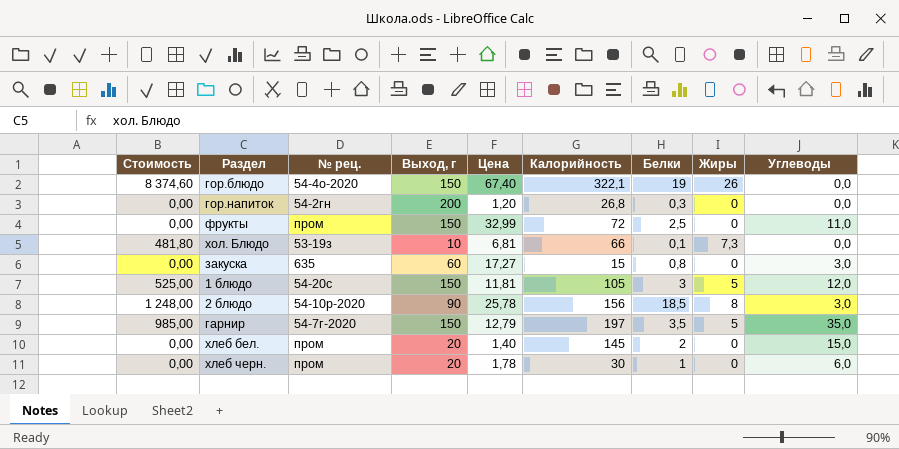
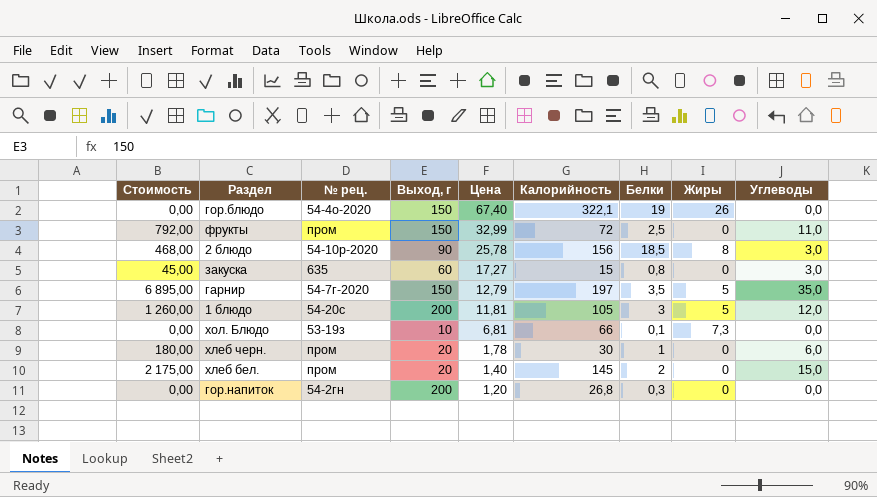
row order: none -> Цена descending
column Стоимость | formula: [Калорийность] * [Жиры] -> [Калорийность] * [Углеводы]
1 блюдо | Выход, г: 150 -> 200

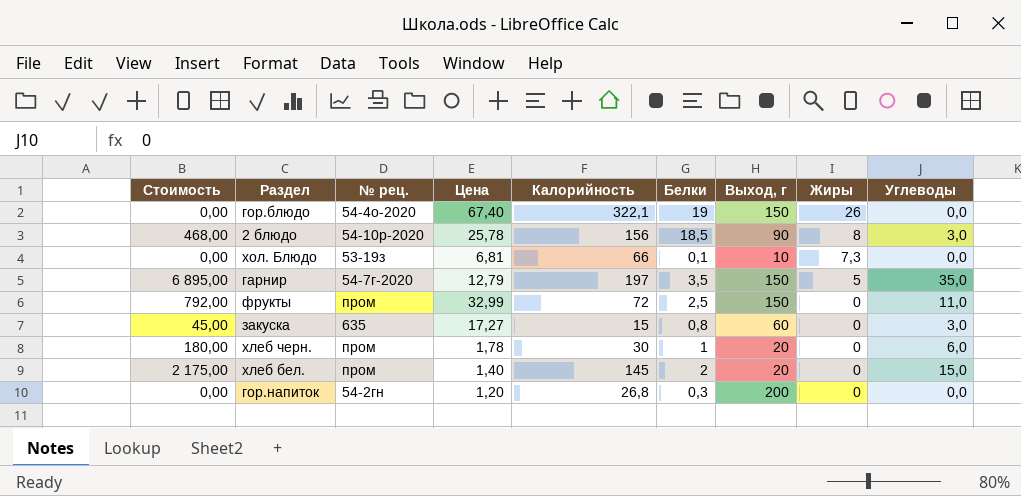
row order: Цена descending -> Жиры descending
column Выход, г | position: 4 -> 7
row 1 блюдо: 1 260,00 | 54-20с | 200 | 11,81 | 105 | 3 | 5 | 12,0 -> none

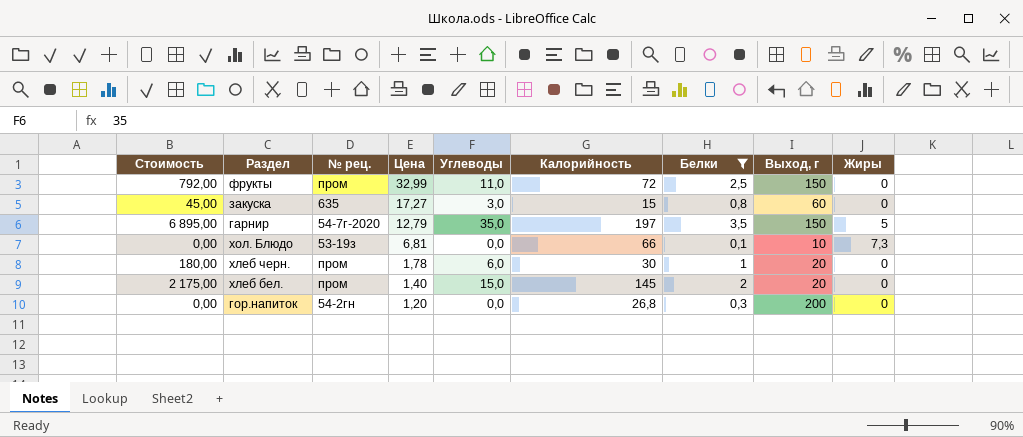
filter: none -> Белки <= 3,5
row order: Жиры descending -> Цена descending
column Углеводы | position: 9 -> 5

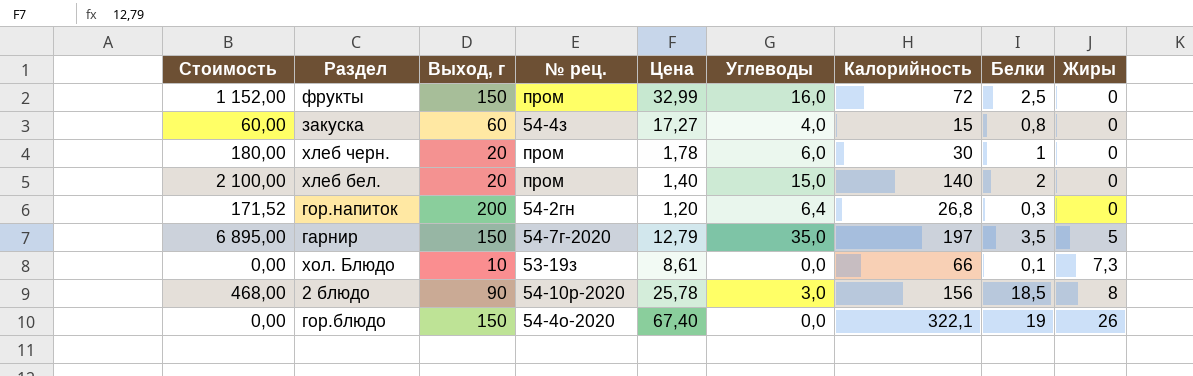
filter: Белки <= 3,5 -> none
row order: Цена descending -> Жиры ascending
column Выход, г | position: 8 -> 3
фрукты | Стоимость: 792,00 -> 1 152,00
фрукты | Углеводы: 11,0 -> 16,0
закуска | Стоимость: 45,00 -> 60,00
закуска | № рец.: 635 -> 54-4з
закуска | Углеводы: 3,0 -> 4,0
хлеб бел. | Стоимость: 2 175,00 -> 2 100,00
хлеб бел. | Калорийность: 145 -> 140
гор.напиток | Стоимость: 0,00 -> 171,52
гор.напиток | Углеводы: 0,0 -> 6,4
хол. Блюдо | Цена: 6,81 -> 8,61

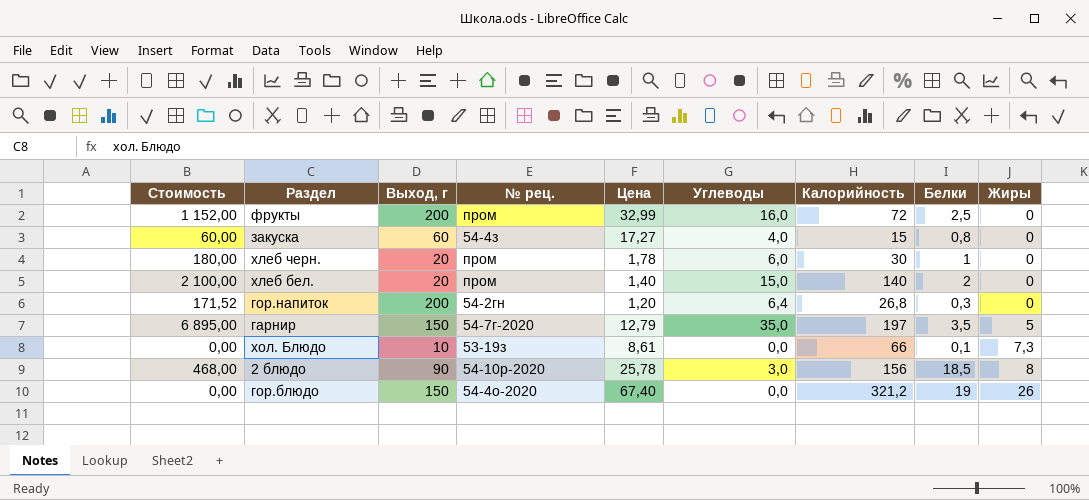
фрукты | Выход, г: 150 -> 200
гор.блюдо | Калорийность: 322,1 -> 321,2

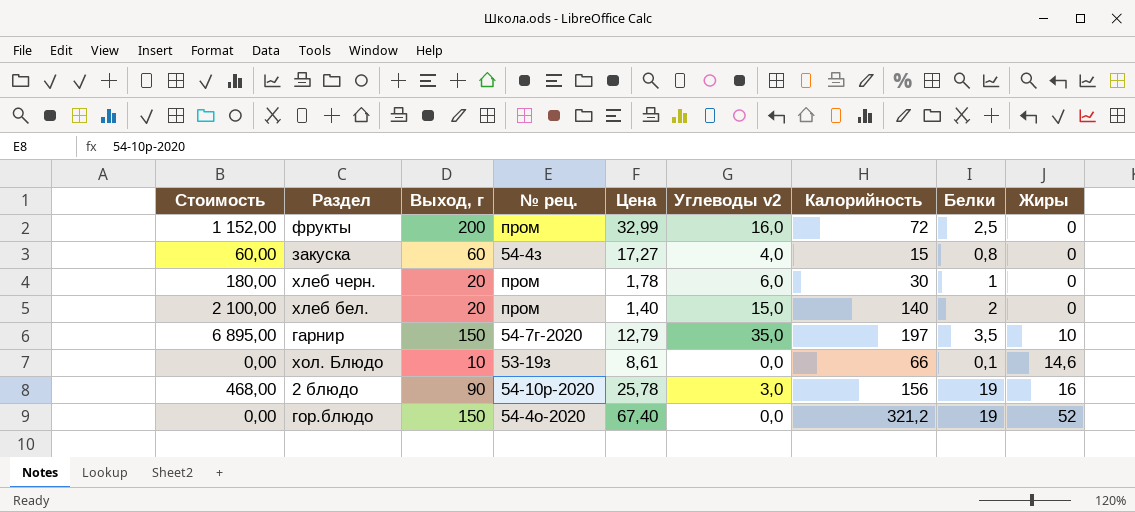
column name: Углеводы -> Углеводы v2
row гор.напиток: 171,52 | 200 | 54-2гн | 1,20 | 6,4 | 26,8 | 0,3 | 0 -> none
гарнир | Жиры: 5 -> 10
хол. Блюдо | Жиры: 7,3 -> 14,6
2 блюдо | Белки: 18,5 -> 19
2 блюдо | Жиры: 8 -> 16
гор.блюдо | Жиры: 26 -> 52

